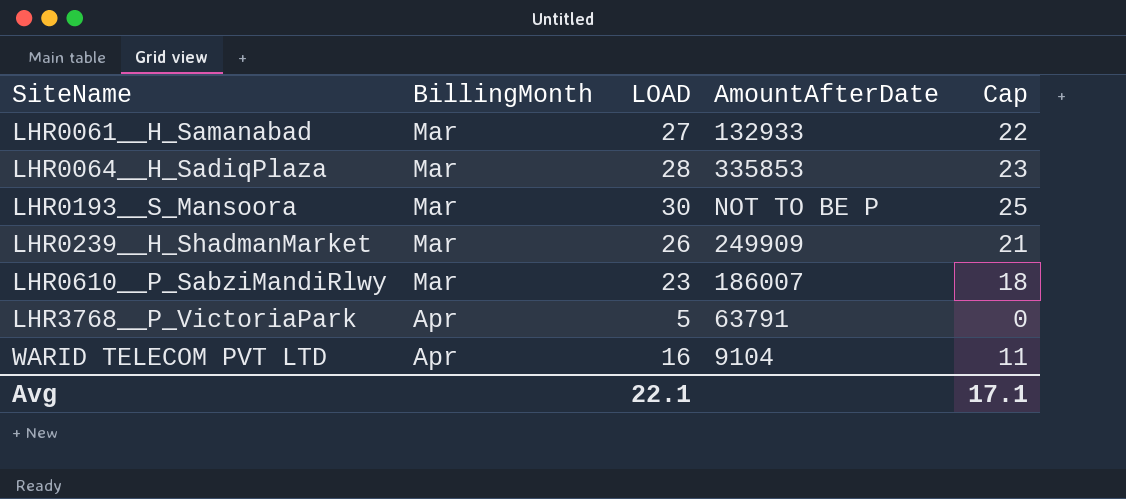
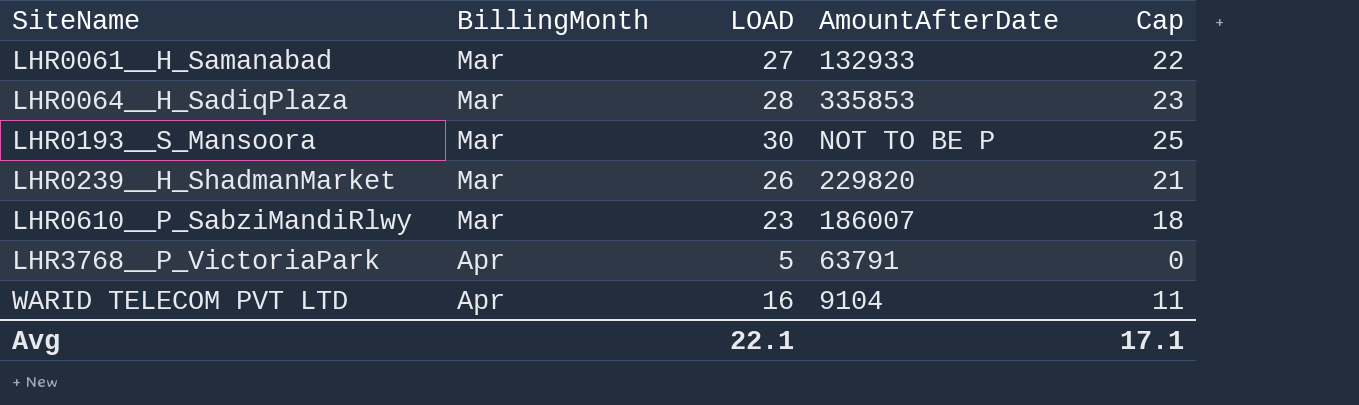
LHR0239__H_ShadmanMarket | AmountAfterDate: 249909 -> 229820

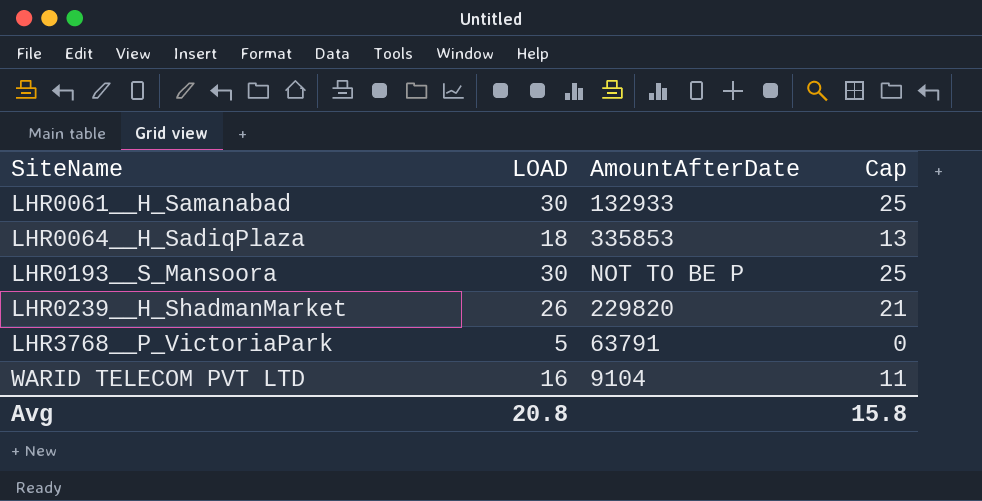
column BillingMonth | position: 2 -> none
row LHR0610__P_SabziMandiRlwy: Mar | 23 | 186007 | 18 -> none
LHR0061__H_Samanabad | LOAD: 27 -> 30
LHR0061__H_Samanabad | Cap: 22 -> 25
LHR0064__H_SadiqPlaza | LOAD: 28 -> 18
LHR0064__H_SadiqPlaza | Cap: 23 -> 13
Avg | LOAD: 22.1 -> 20.8
Avg | Cap: 17.1 -> 15.8

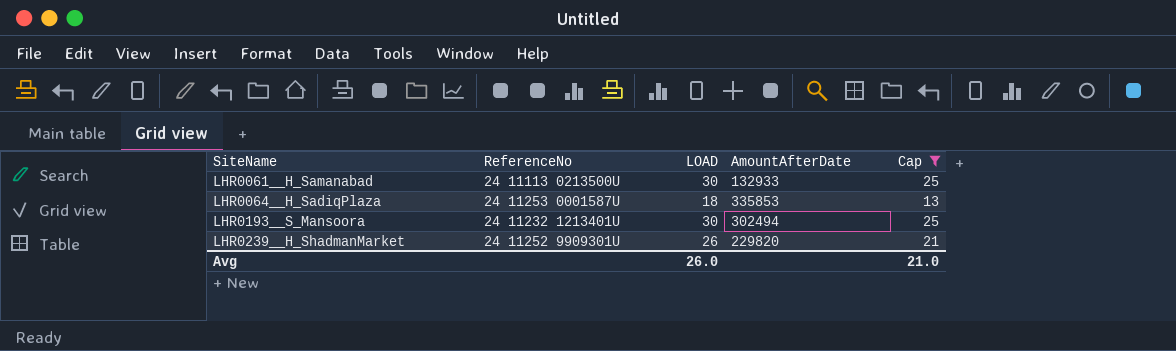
filter: none -> Cap >= 13
column ReferenceNo | position: none -> 2
LHR0193__S_Mansoora | AmountAfterDate: NOT TO BE P -> 302494
Avg | LOAD: 20.8 -> 26.0
Avg | Cap: 15.8 -> 21.0

